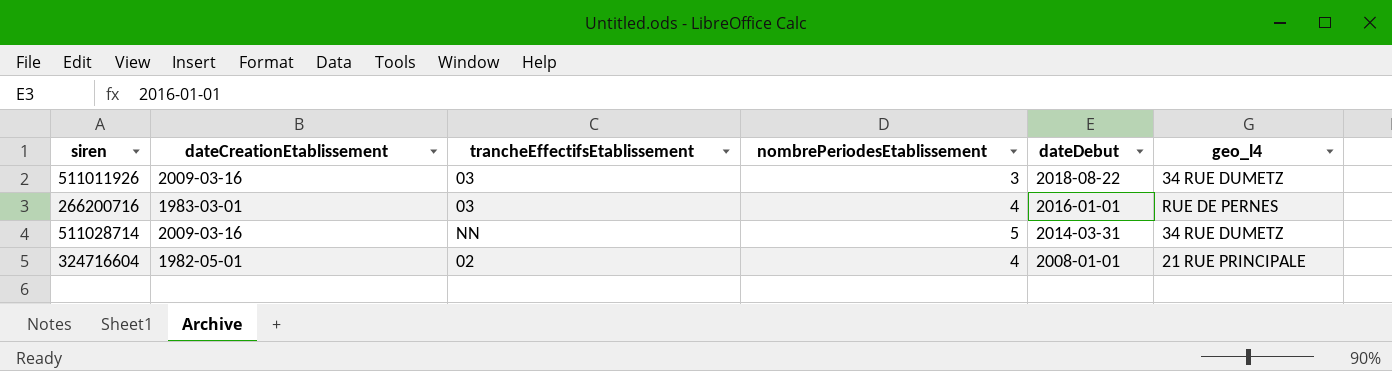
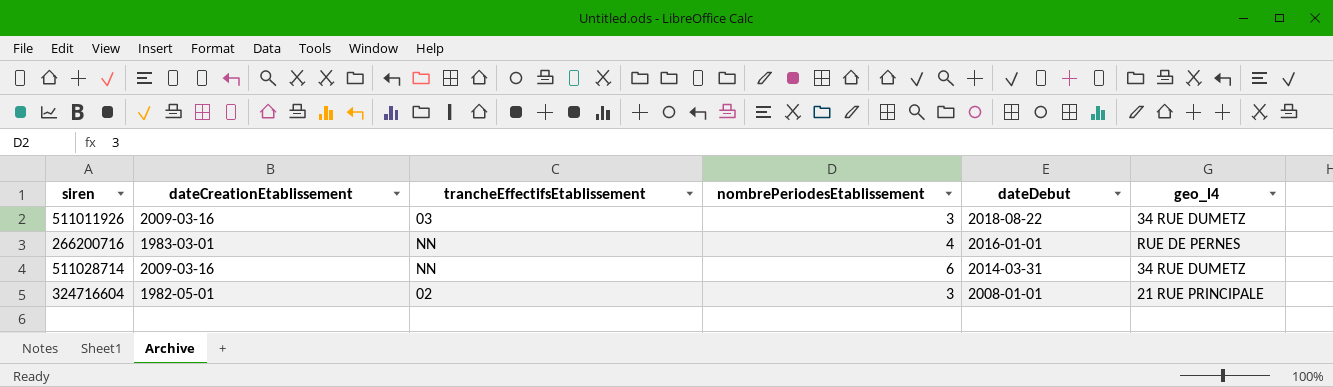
266200716 | trancheEffectifsEtablissement: 03 -> NN
511028714 | nombrePeriodesEtablissement: 5 -> 6
324716604 | nombrePeriodesEtablissement: 4 -> 3

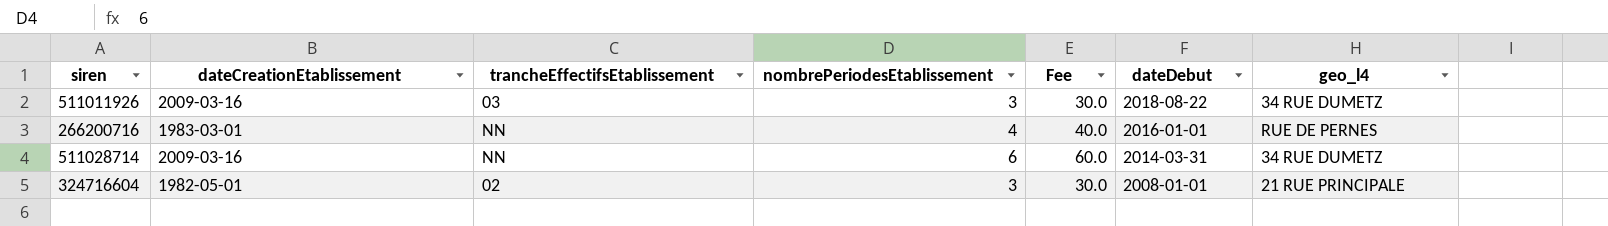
column Fee | formula: none -> [nombrePeriodesEtablissement] * 10

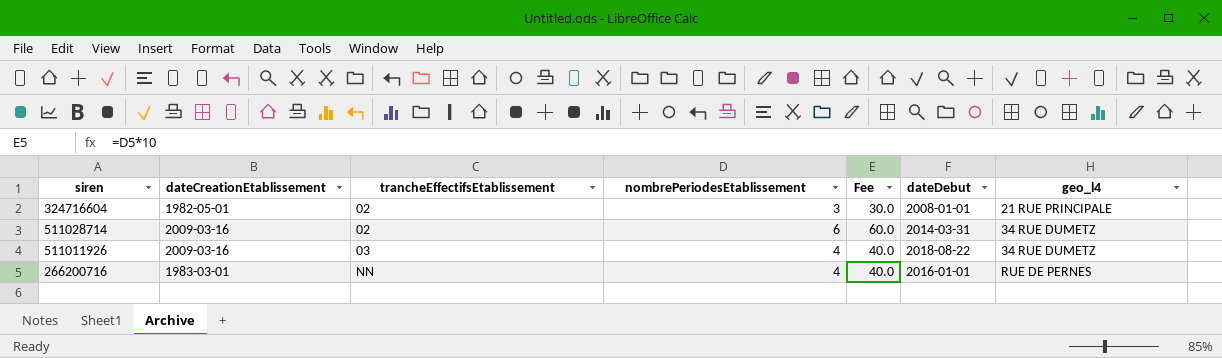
row order: dateDebut descending -> trancheEffectifsEtablissement ascending
511028714 | trancheEffectifsEtablissement: NN -> 02
511011926 | nombrePeriodesEtablissement: 3 -> 4
511011926 | Fee: 30.0 -> 40.0

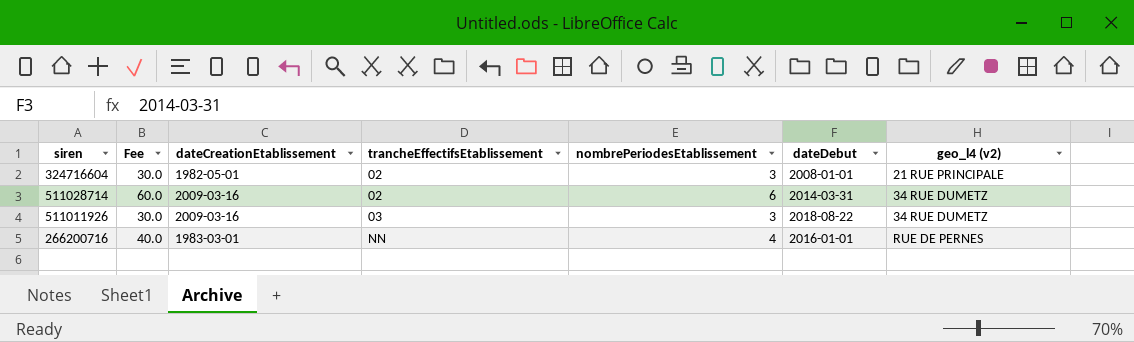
column Fee | position: 5 -> 2
column name: geo_l4 -> geo_l4 (v2)
511011926 | Fee: 40.0 -> 30.0
511011926 | nombrePeriodesEtablissement: 4 -> 3

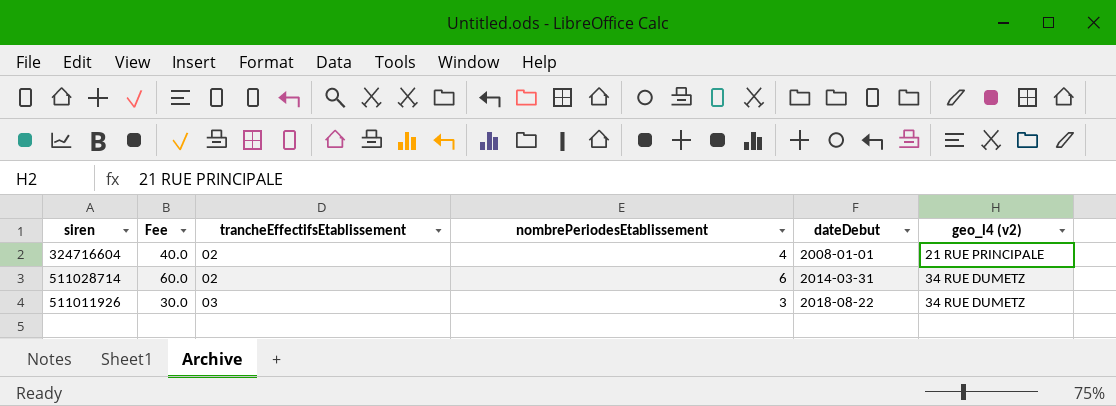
column dateCreationEtablissement | position: 3 -> none
row 266200716: 40.0 | 1983-03-01 | NN | 4 | 2016-01-01 | RUE DE PERNES -> none
324716604 | Fee: 30.0 -> 40.0
324716604 | nombrePeriodesEtablissement: 3 -> 4

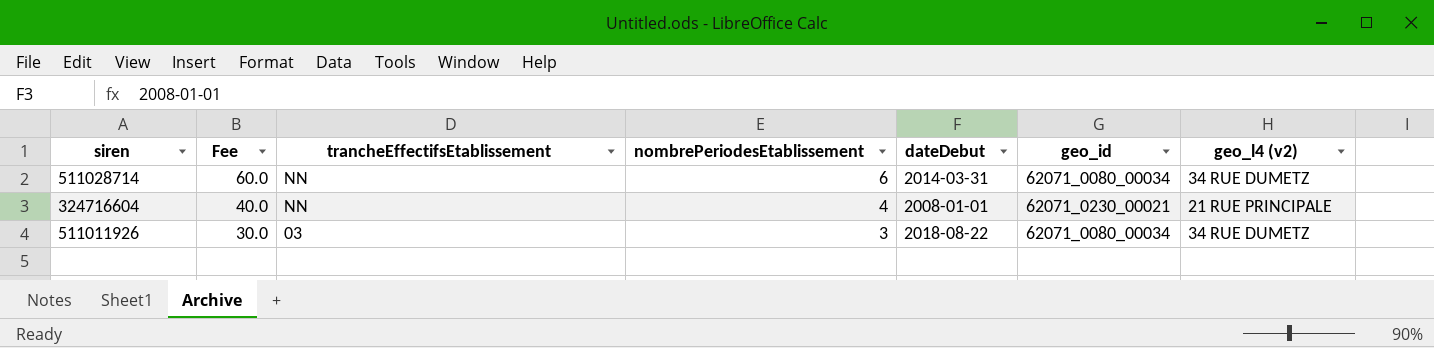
row order: trancheEffectifsEtablissement ascending -> Fee descending
column geo_id | position: none -> 6
511028714 | trancheEffectifsEtablissement: 02 -> NN
324716604 | trancheEffectifsEtablissement: 02 -> NN

